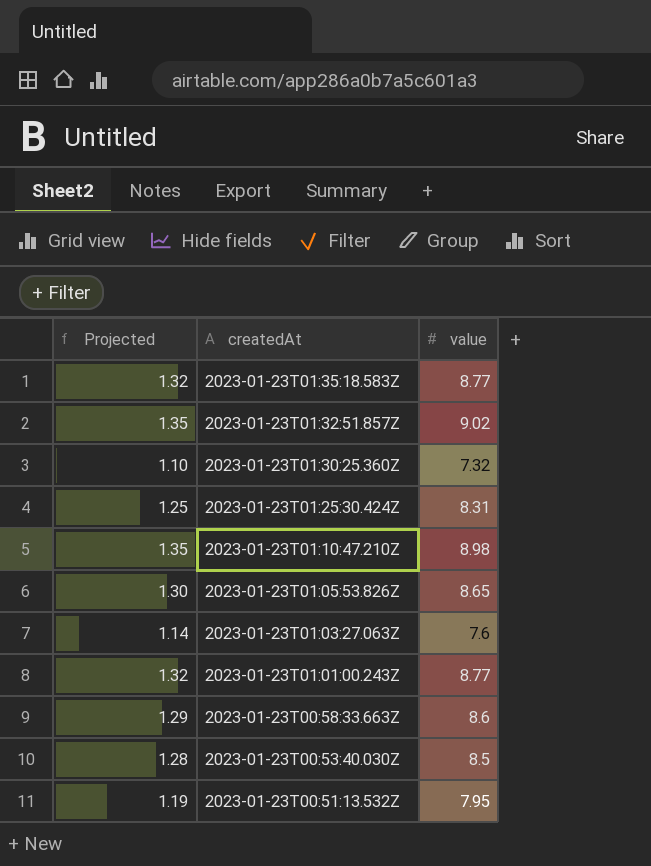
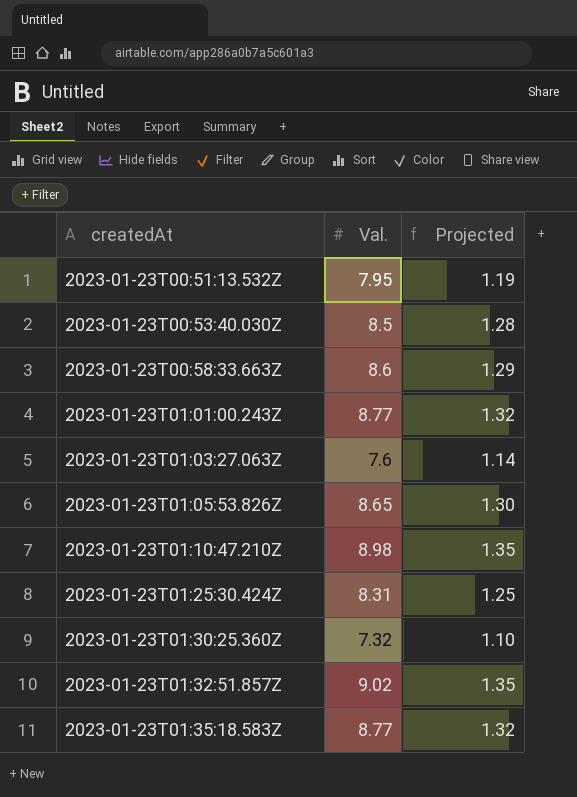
row order: createdAt descending -> createdAt ascending
column name: value -> Val.
column Projected | position: 1 -> 3

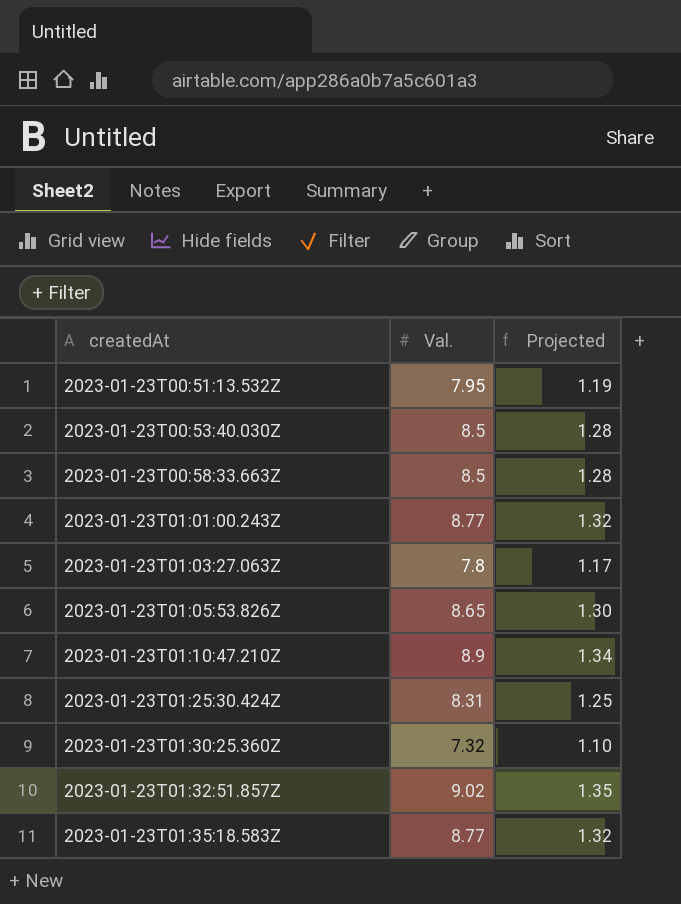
2023-01-23T00:58:33.663Z | Val.: 8.6 -> 8.5
2023-01-23T00:58:33.663Z | Projected: 1.29 -> 1.28
2023-01-23T01:03:27.063Z | Val.: 7.6 -> 7.8
2023-01-23T01:03:27.063Z | Projected: 1.14 -> 1.17
2023-01-23T01:10:47.210Z | Val.: 8.98 -> 8.9
2023-01-23T01:10:47.210Z | Projected: 1.35 -> 1.34

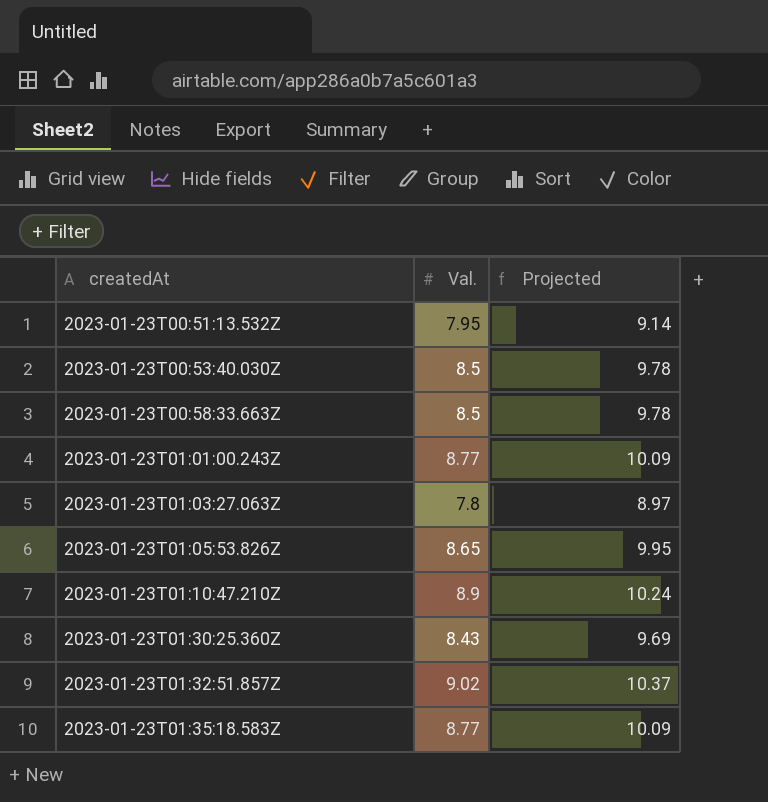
column Projected | formula: [Val.] * 0.15 -> [Val.] * 1.15
row 2023-01-23T01:25:30.424Z: 8.31 | 1.25 -> none
2023-01-23T01:30:25.360Z | Val.: 7.32 -> 8.43

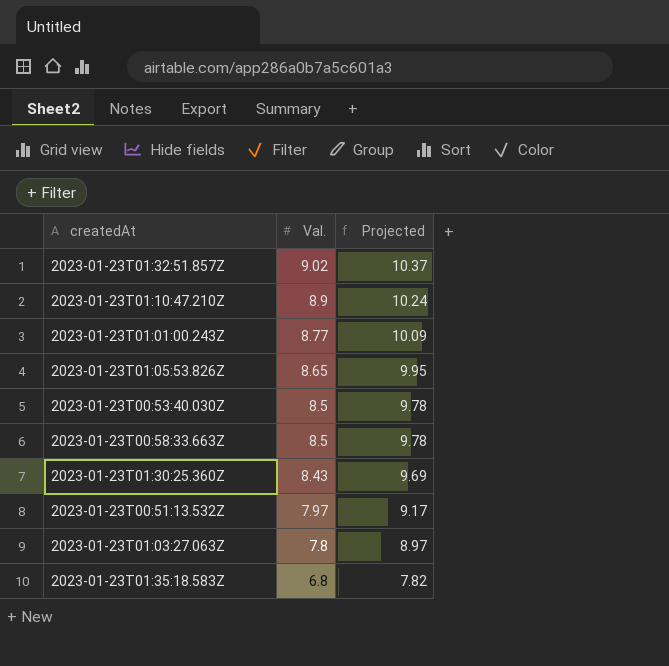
row order: createdAt ascending -> Val. descending
2023-01-23T00:51:13.532Z | Val.: 7.95 -> 7.97
2023-01-23T00:51:13.532Z | Projected: 9.14 -> 9.17
2023-01-23T01:35:18.583Z | Val.: 8.77 -> 6.8
2023-01-23T01:35:18.583Z | Projected: 10.09 -> 7.82

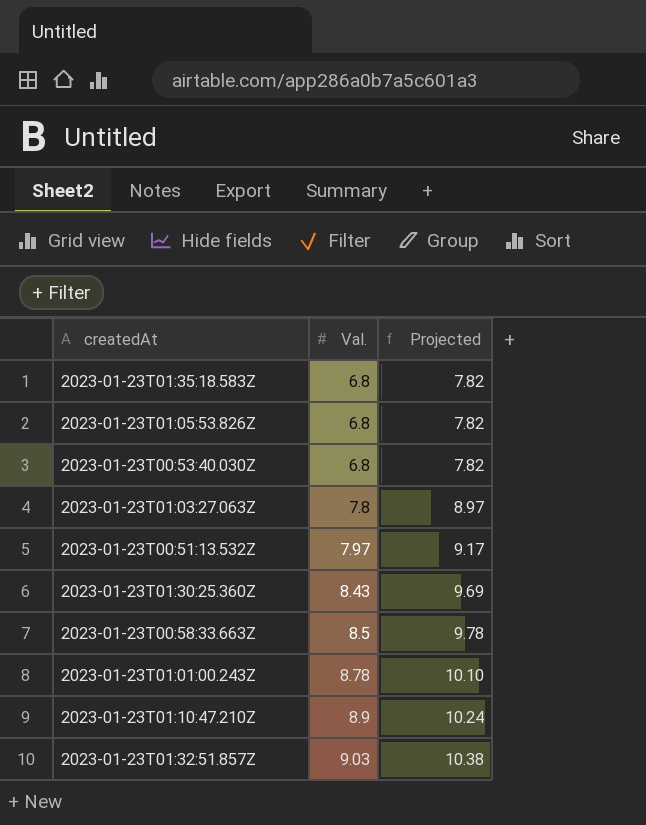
row order: Val. descending -> Val. ascending
2023-01-23T01:05:53.826Z | Val.: 8.65 -> 6.8
2023-01-23T01:05:53.826Z | Projected: 9.95 -> 7.82
2023-01-23T00:53:40.030Z | Val.: 8.5 -> 6.8
2023-01-23T00:53:40.030Z | Projected: 9.78 -> 7.82
2023-01-23T01:01:00.243Z | Val.: 8.77 -> 8.78
2023-01-23T01:01:00.243Z | Projected: 10.09 -> 10.10
2023-01-23T01:32:51.857Z | Val.: 9.02 -> 9.03
2023-01-23T01:32:51.857Z | Projected: 10.37 -> 10.38

